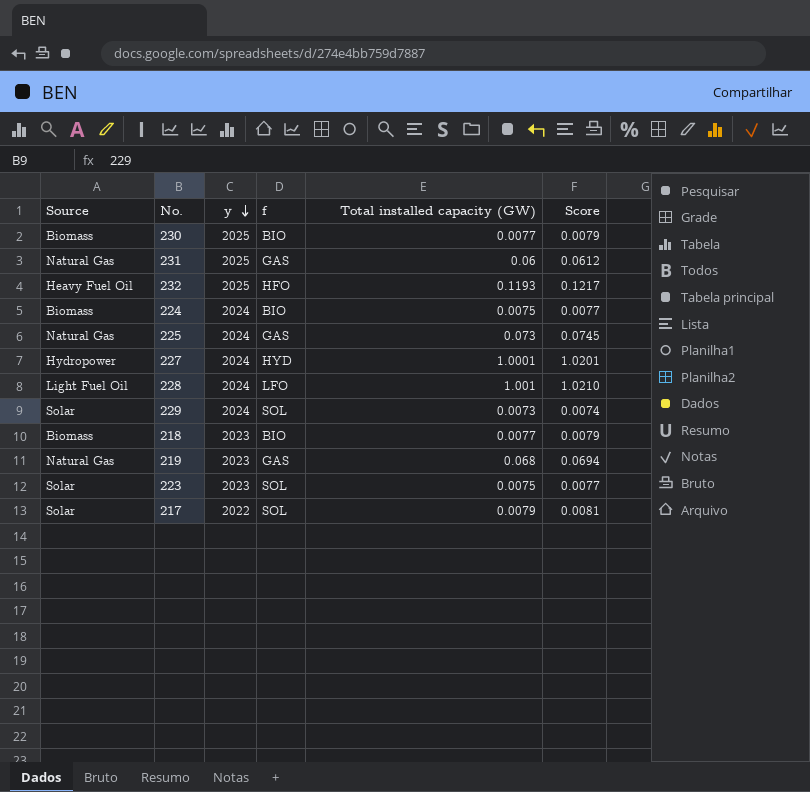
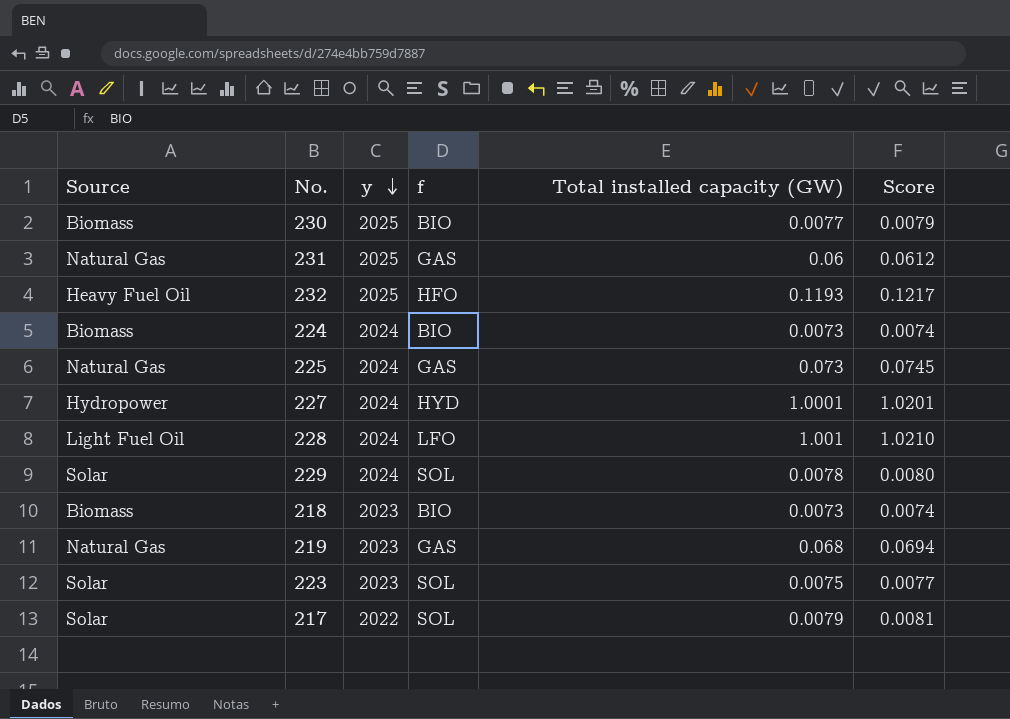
224 | Total installed capacity (GW): 0.0075 -> 0.0073
224 | Score: 0.0077 -> 0.0074
229 | Total installed capacity (GW): 0.0073 -> 0.0078
229 | Score: 0.0074 -> 0.0080
218 | Total installed capacity (GW): 0.0077 -> 0.0073
218 | Score: 0.0079 -> 0.0074

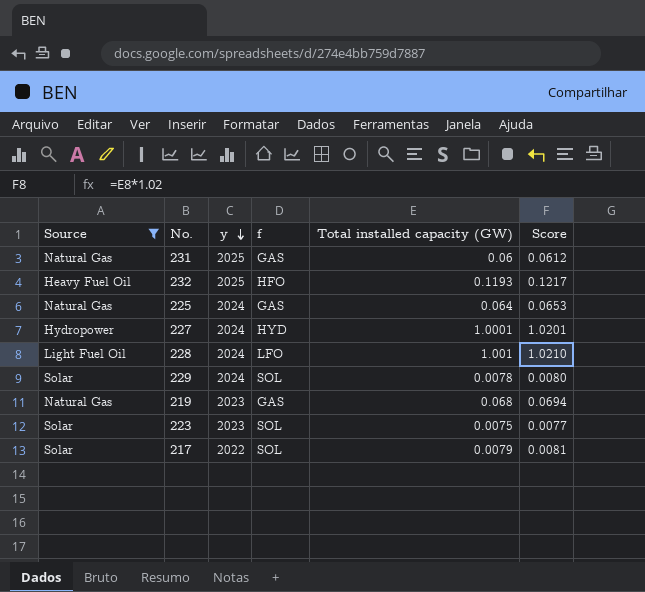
filter: none -> Source != Biomass
225 | Total installed capacity (GW): 0.073 -> 0.064
225 | Score: 0.0745 -> 0.0653

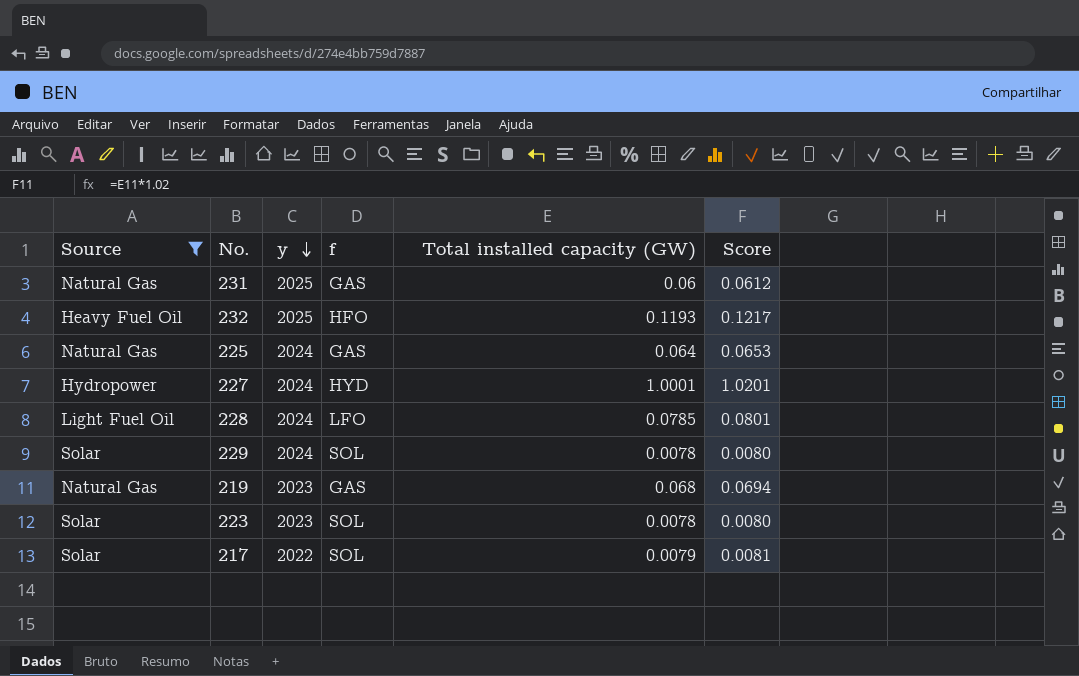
228 | Total installed capacity (GW): 1.001 -> 0.0785
228 | Score: 1.0210 -> 0.0801
223 | Total installed capacity (GW): 0.0075 -> 0.0078
223 | Score: 0.0077 -> 0.0080

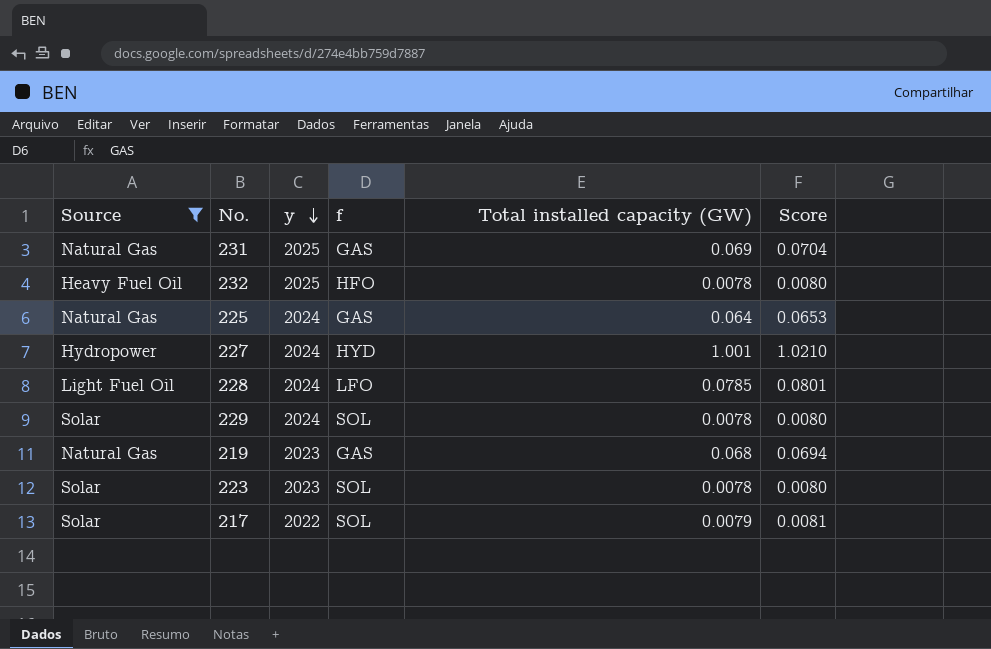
231 | Total installed capacity (GW): 0.06 -> 0.069
231 | Score: 0.0612 -> 0.0704
232 | Total installed capacity (GW): 0.1193 -> 0.0078
232 | Score: 0.1217 -> 0.0080
227 | Total installed capacity (GW): 1.0001 -> 1.001
227 | Score: 1.0201 -> 1.0210

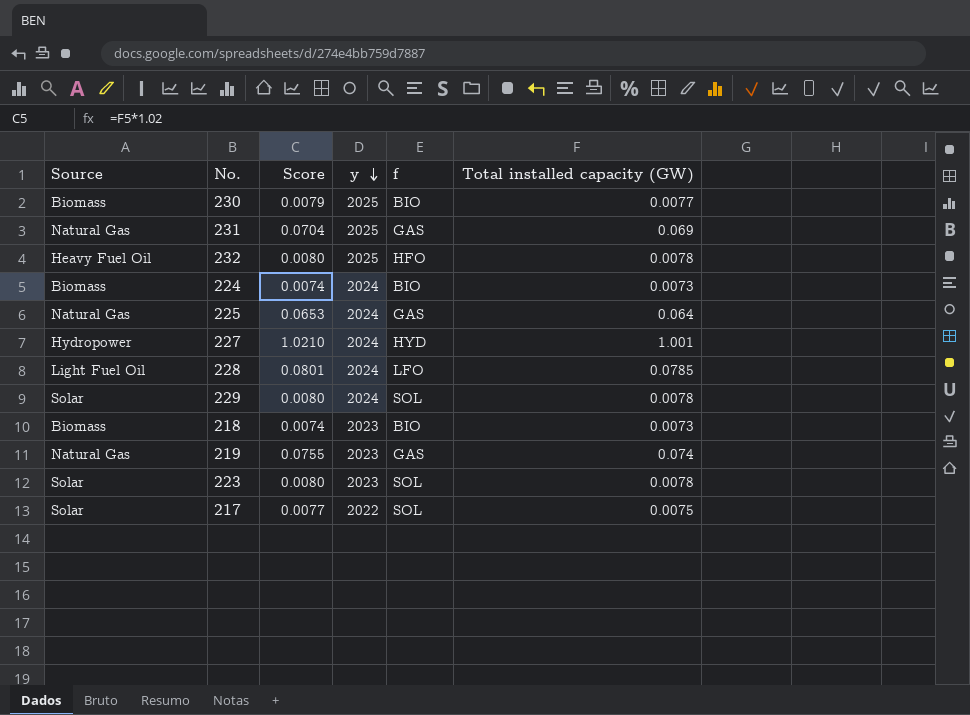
filter: Source != Biomass -> none
column Score | position: 6 -> 3
219 | Score: 0.0694 -> 0.0755
219 | Total installed capacity (GW): 0.068 -> 0.074
217 | Score: 0.0081 -> 0.0077
217 | Total installed capacity (GW): 0.0079 -> 0.0075

